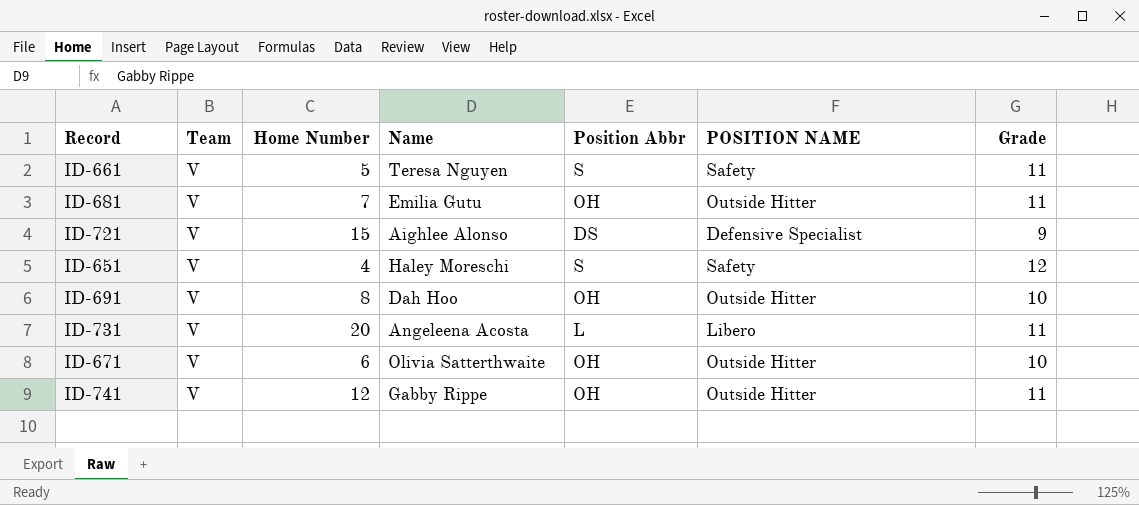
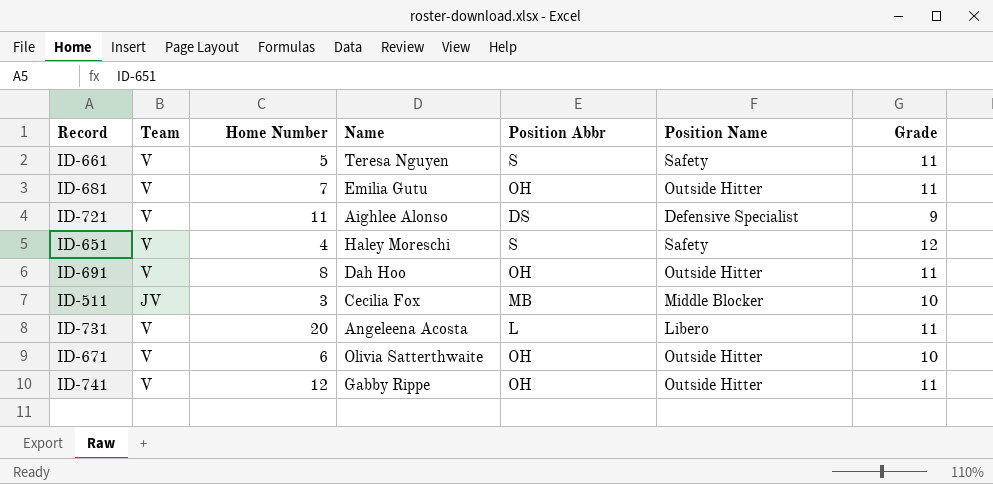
column name: POSITION NAME -> Position Name
ID-721 | Home Number: 15 -> 11
ID-691 | Grade: 10 -> 11
row ID-511: none -> JV | 3 | Cecilia Fox | MB | Middle Blocker | 10

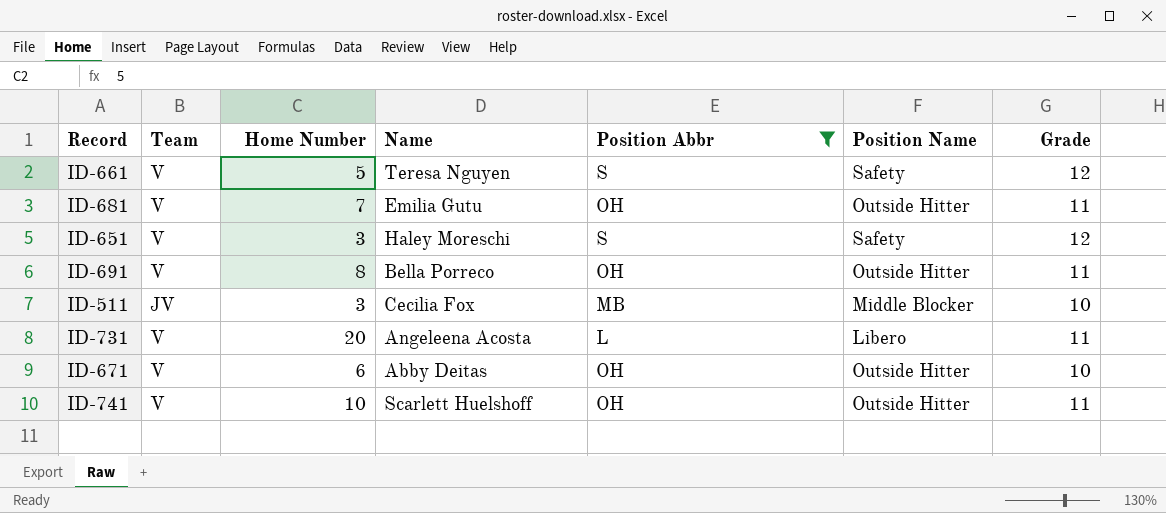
filter: none -> Position Abbr != DS
ID-661 | Grade: 11 -> 12
ID-651 | Home Number: 4 -> 3
ID-691 | Name: Dah Hoo -> Bella Porreco
ID-671 | Name: Olivia Satterthwaite -> Abby Deitas
ID-741 | Home Number: 12 -> 10
ID-741 | Name: Gabby Rippe -> Scarlett Huelshoff

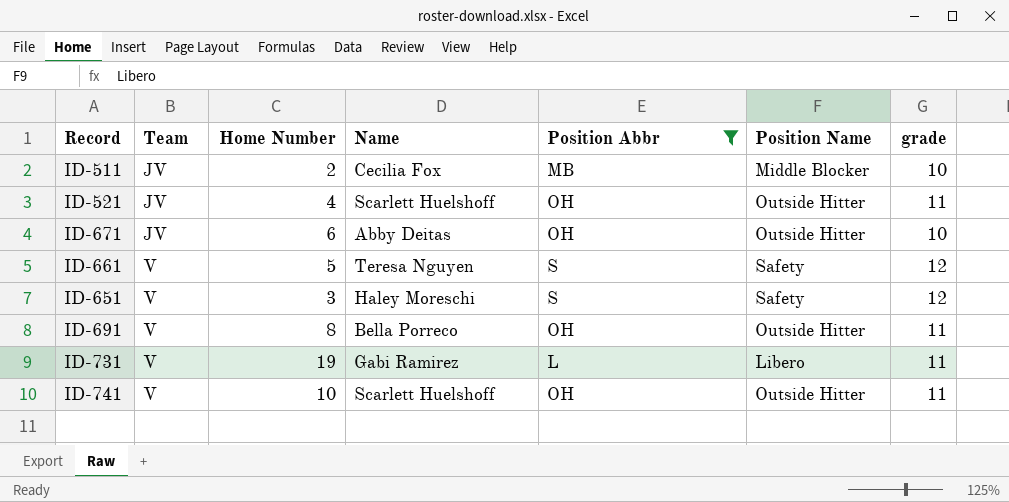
row order: none -> Team ascending
column name: Grade -> grade
row ID-681: V | 7 | Emilia Gutu | OH | Outside Hitter | 11 -> none
ID-511 | Home Number: 3 -> 2
row ID-521: none -> JV | 4 | Scarlett Huelshoff | OH | Outside Hitter | 11
ID-671 | Team: V -> JV
ID-731 | Home Number: 20 -> 19
ID-731 | Name: Angeleena Acosta -> Gabi Ramirez

